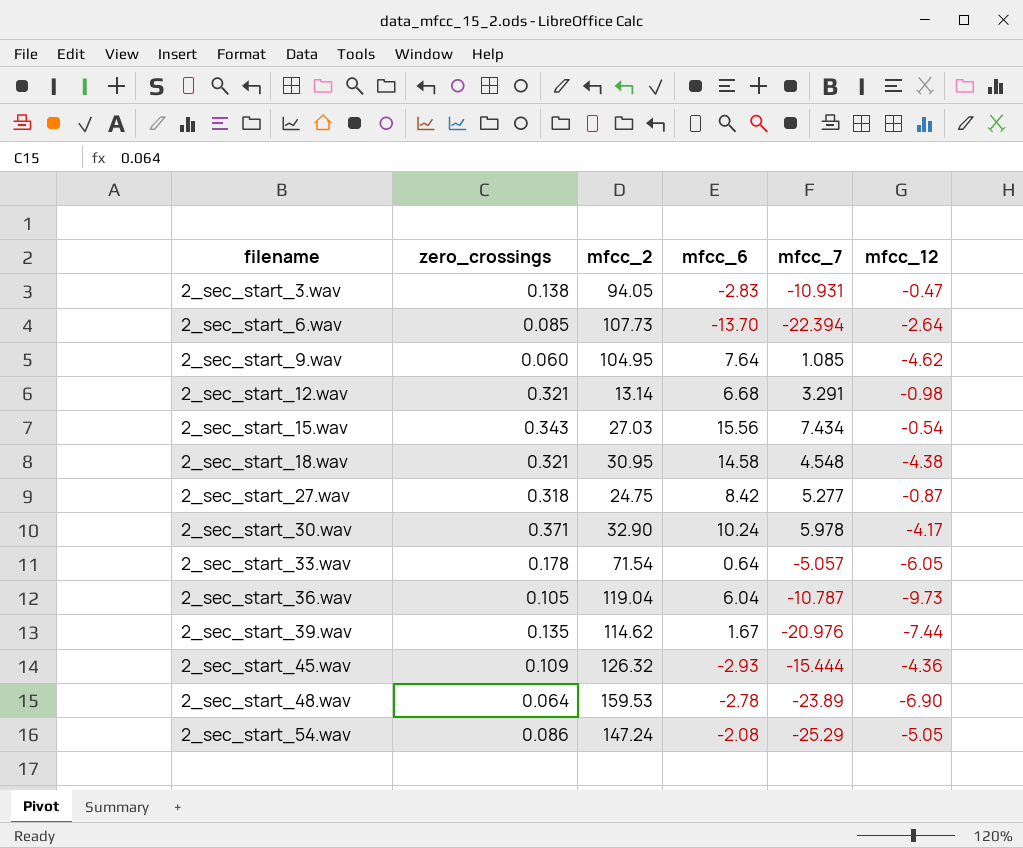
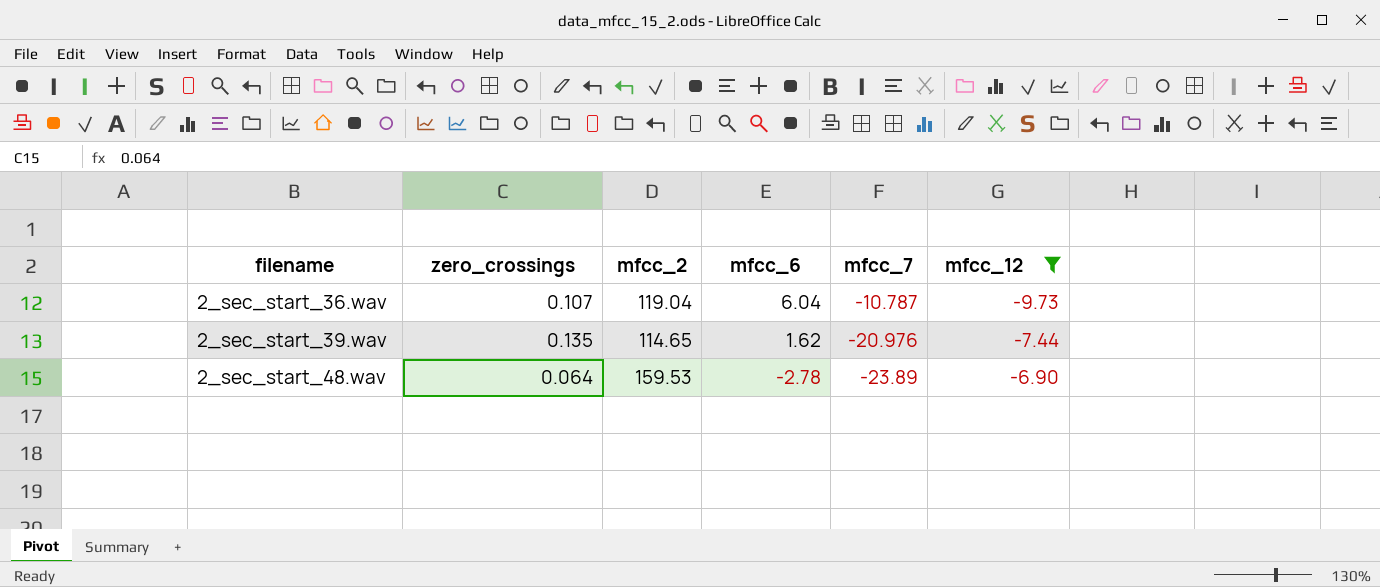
filter: none -> mfcc_12 <= -6.90
2_sec_start_36.wav | zero_crossings: 0.105 -> 0.107
2_sec_start_39.wav | mfcc_2: 114.62 -> 114.65
2_sec_start_39.wav | mfcc_6: 1.67 -> 1.62

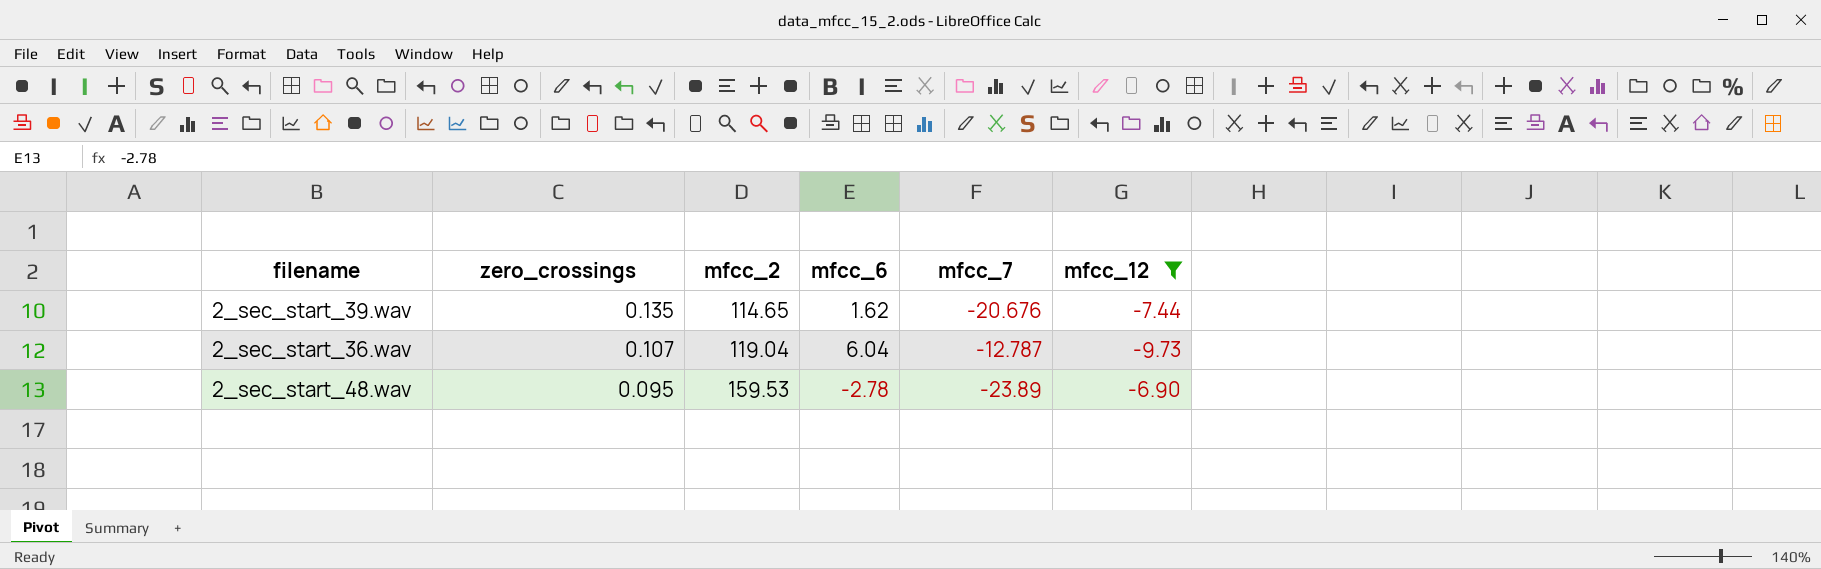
row order: filename ascending -> zero_crossings descending
2_sec_start_39.wav | mfcc_7: -20.976 -> -20.676
2_sec_start_36.wav | mfcc_7: -10.787 -> -12.787
2_sec_start_48.wav | zero_crossings: 0.064 -> 0.095

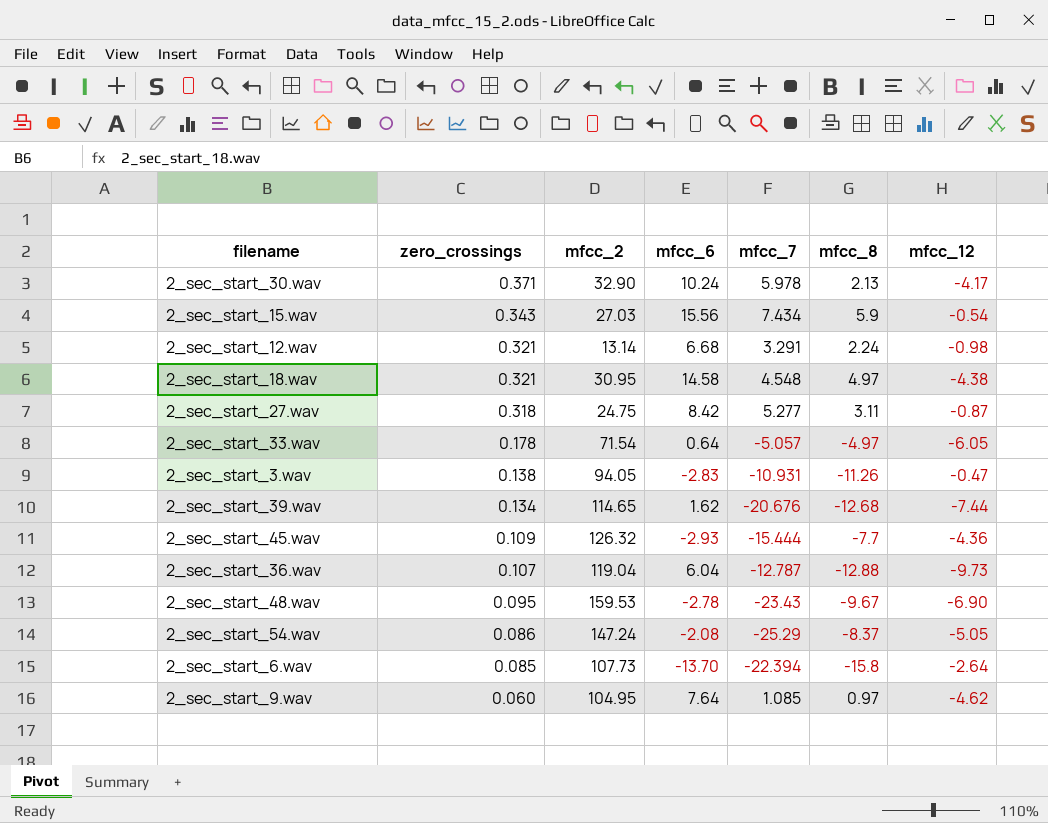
filter: mfcc_12 <= -6.90 -> none
column mfcc_8 | position: none -> 6
2_sec_start_39.wav | zero_crossings: 0.135 -> 0.134
2_sec_start_48.wav | mfcc_7: -23.89 -> -23.43

